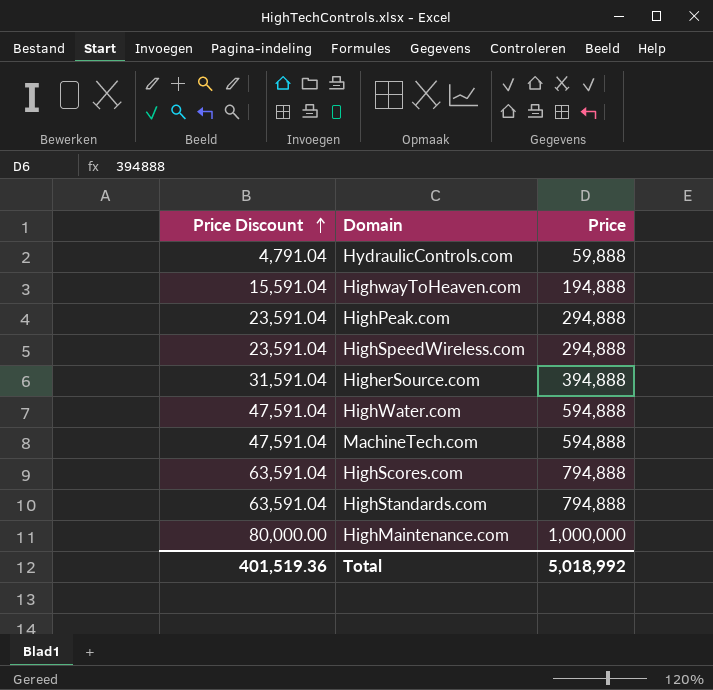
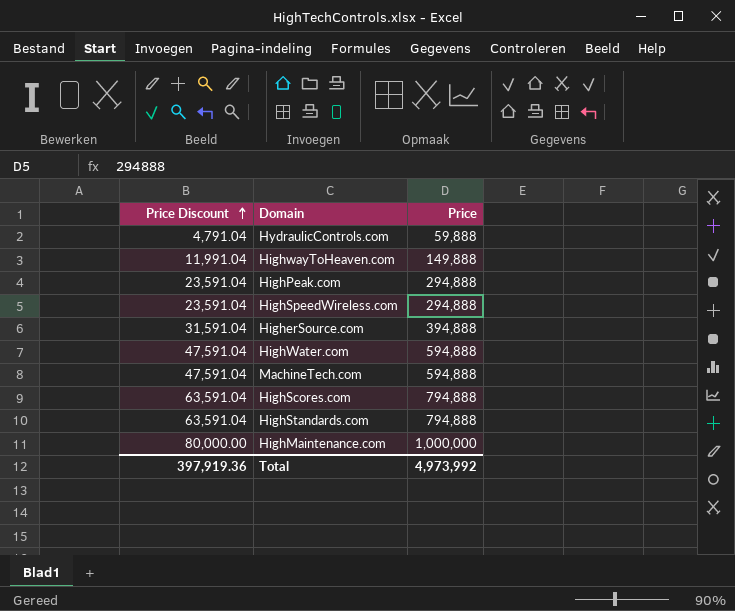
HighwayToHeaven.com | Price Discount: 15,591.04 -> 11,991.04
HighwayToHeaven.com | Price: 194,888 -> 149,888
Total | Price Discount: 401,519.36 -> 397,919.36
Total | Price: 5,018,992 -> 4,973,992

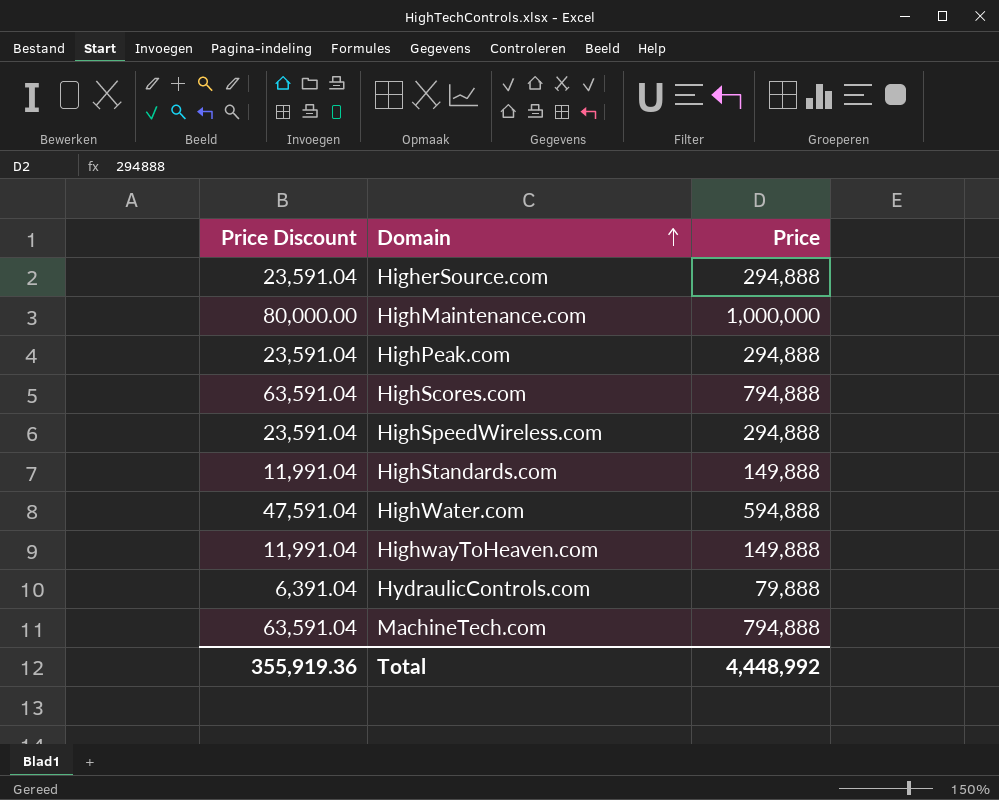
row order: Price Discount ascending -> Domain ascending
HigherSource.com | Price Discount: 31,591.04 -> 23,591.04
HigherSource.com | Price: 394,888 -> 294,888
HighStandards.com | Price Discount: 63,591.04 -> 11,991.04
HighStandards.com | Price: 794,888 -> 149,888
HydraulicControls.com | Price Discount: 4,791.04 -> 6,391.04
HydraulicControls.com | Price: 59,888 -> 79,888
MachineTech.com | Price Discount: 47,591.04 -> 63,591.04
MachineTech.com | Price: 594,888 -> 794,888
Total | Price Discount: 397,919.36 -> 355,919.36
Total | Price: 4,973,992 -> 4,448,992

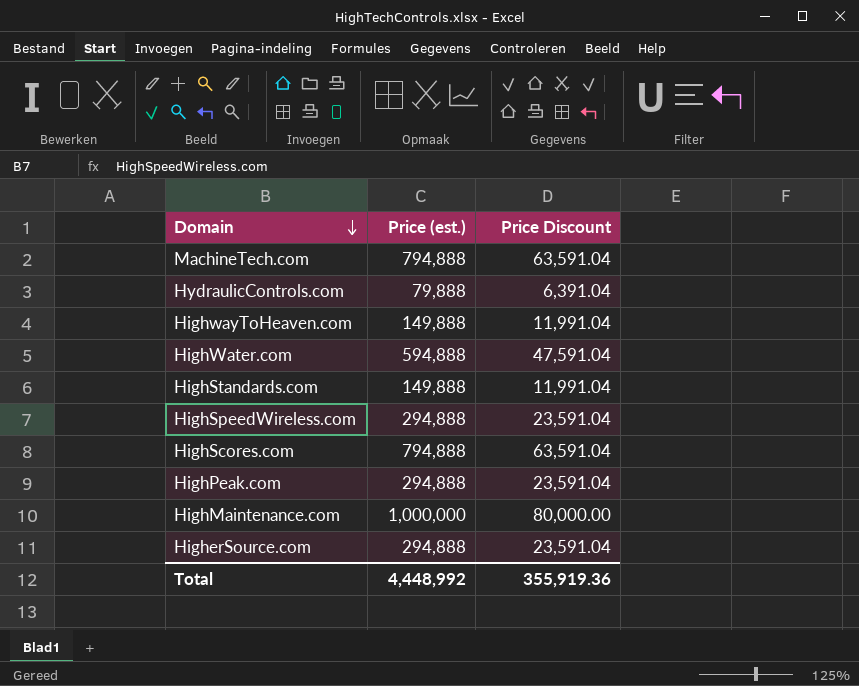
row order: Domain ascending -> Domain descending
column name: Price -> Price (est.)
column Price Discount | position: 1 -> 3

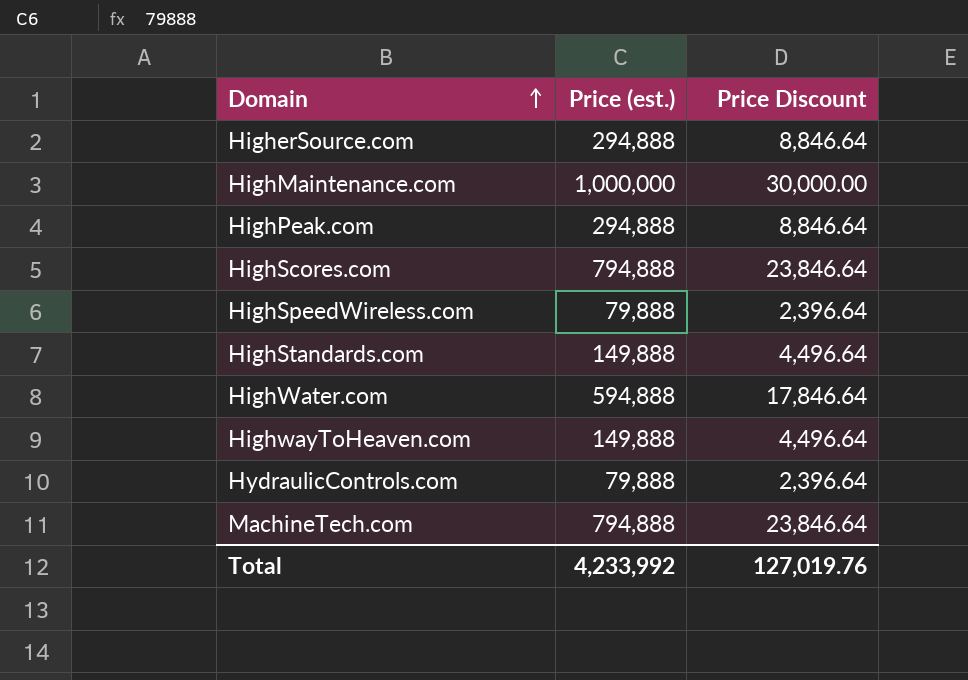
row order: Domain descending -> Domain ascending
column Price Discount | formula: [Price (est.)] * 0.08 -> [Price (est.)] * 0.03
HighSpeedWireless.com | Price (est.): 294,888 -> 79,888
Total | Price (est.): 4,448,992 -> 4,233,992
Total | Price Discount: 355,919.36 -> 127,019.76

